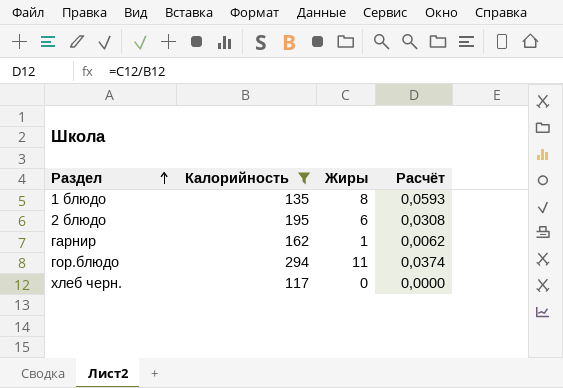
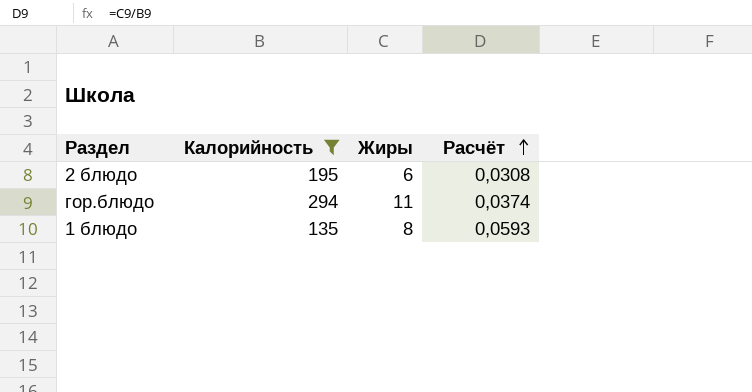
row order: Раздел ascending -> Расчёт ascending
row гарнир: 162 | 1 | 0,0062 -> none
row хлеб черн.: 117 | 0 | 0,0000 -> none

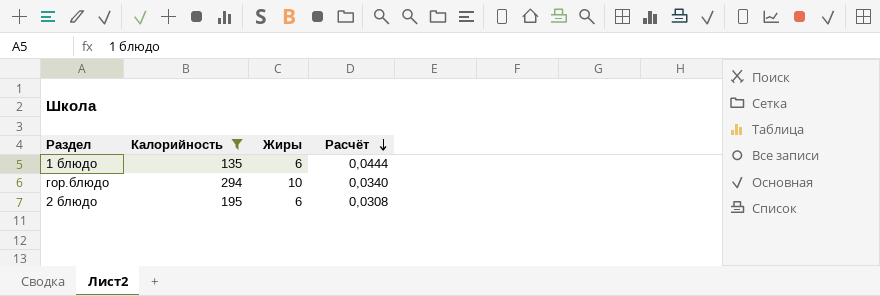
row order: Расчёт ascending -> Расчёт descending
1 блюдо | Жиры: 8 -> 6
1 блюдо | Расчёт: 0,0593 -> 0,0444
гор.блюдо | Жиры: 11 -> 10
гор.блюдо | Расчёт: 0,0374 -> 0,0340

